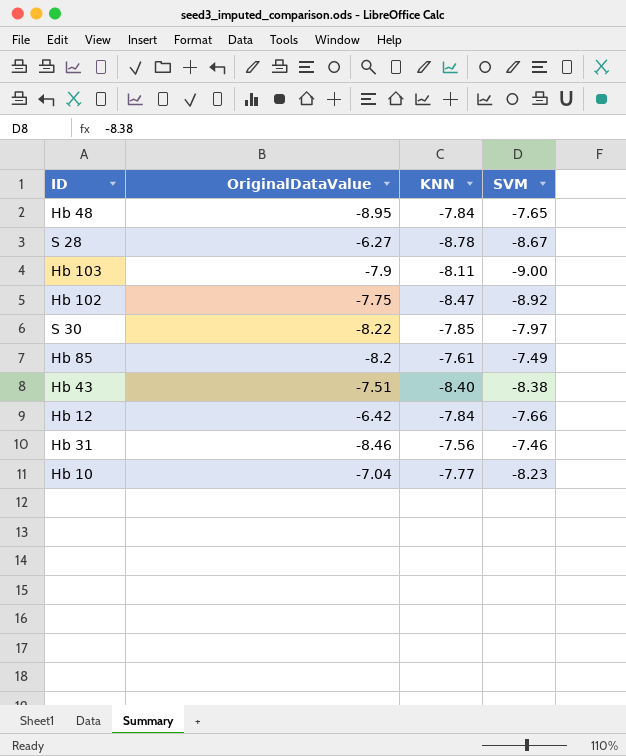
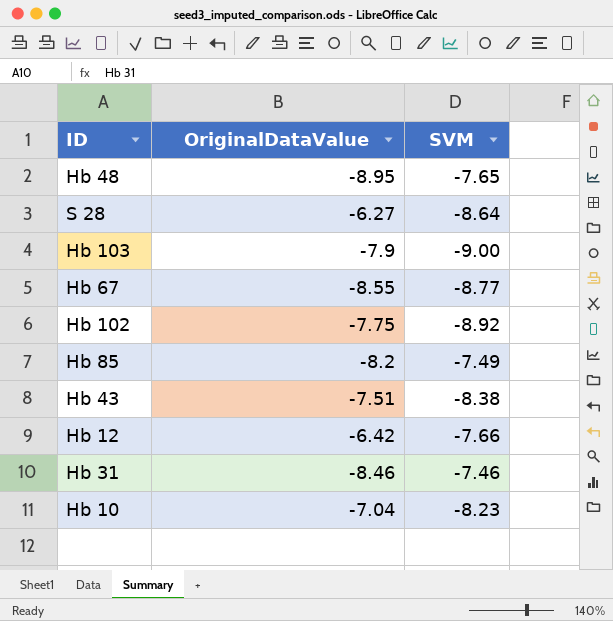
column KNN | position: 3 -> none
row S 30: -8.22 | -7.85 | -7.97 -> none
S 28 | SVM: -8.67 -> -8.64
row Hb 67: none -> -8.55 | -8.77

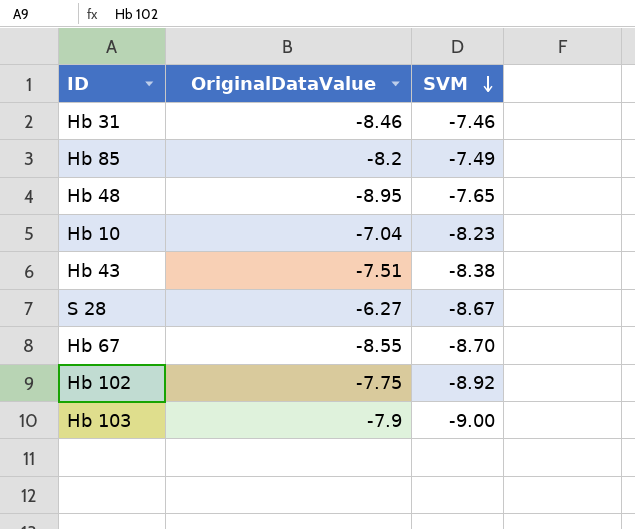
row order: none -> SVM descending
row Hb 12: -6.42 | -7.66 -> none
S 28 | SVM: -8.64 -> -8.67
Hb 67 | SVM: -8.77 -> -8.70

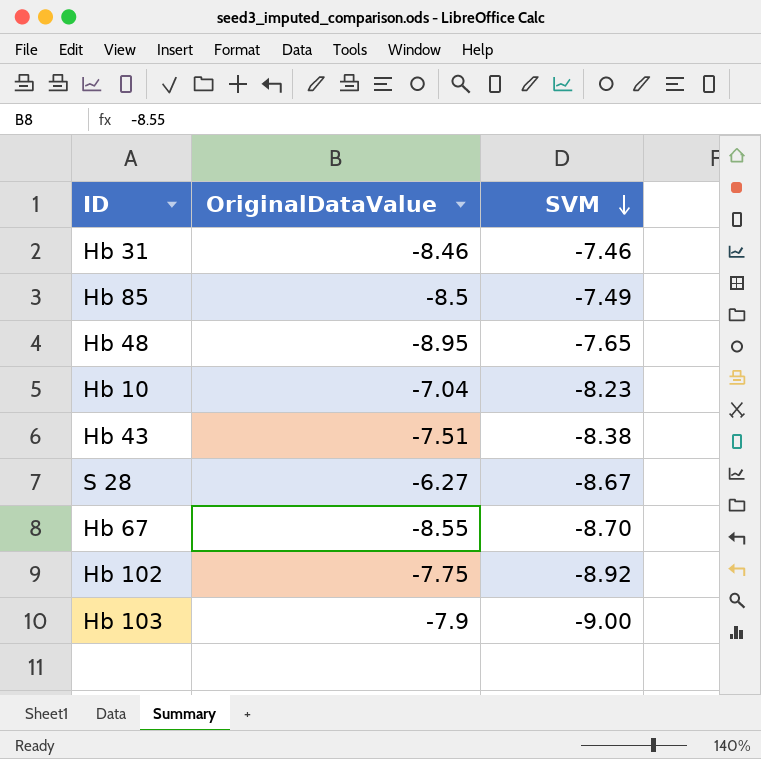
Hb 85 | OriginalDataValue: -8.2 -> -8.5

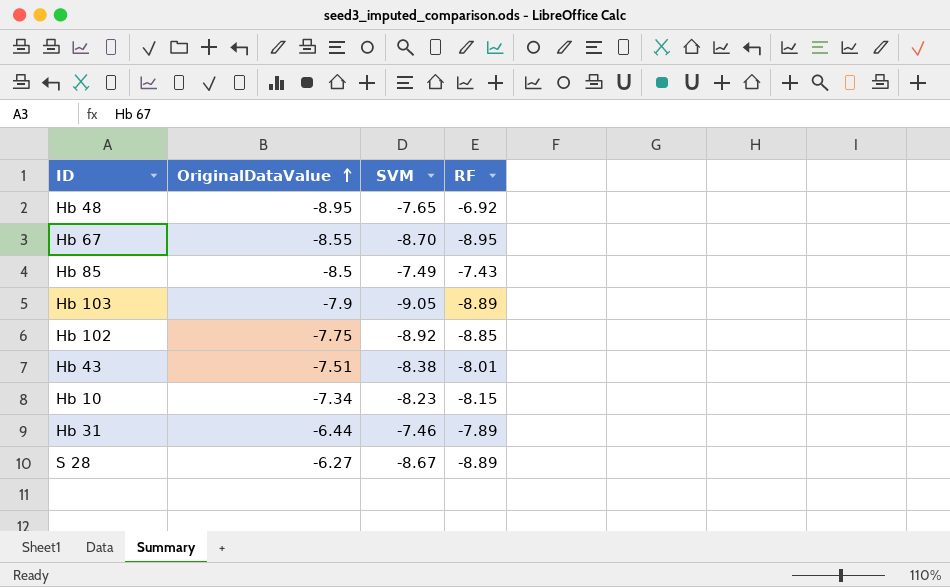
row order: SVM descending -> OriginalDataValue ascending
column RF | position: none -> 4
Hb 103 | SVM: -9.00 -> -9.05
Hb 10 | OriginalDataValue: -7.04 -> -7.34
Hb 31 | OriginalDataValue: -8.46 -> -6.44

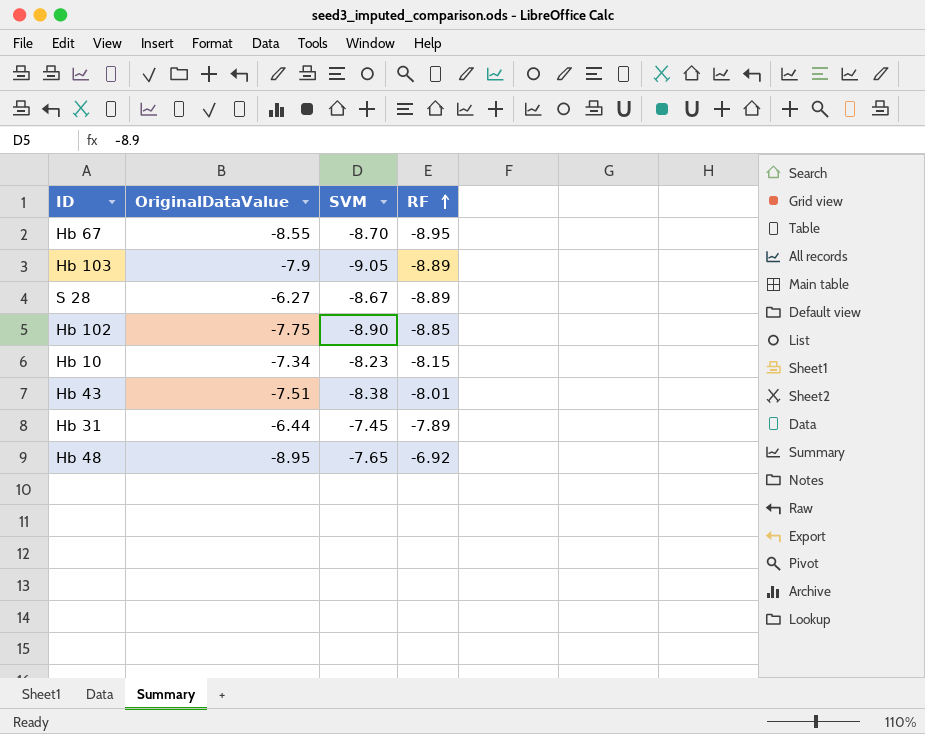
row order: OriginalDataValue ascending -> RF ascending
row Hb 85: -8.5 | -7.49 | -7.43 -> none
Hb 102 | SVM: -8.92 -> -8.90
Hb 31 | SVM: -7.46 -> -7.45

